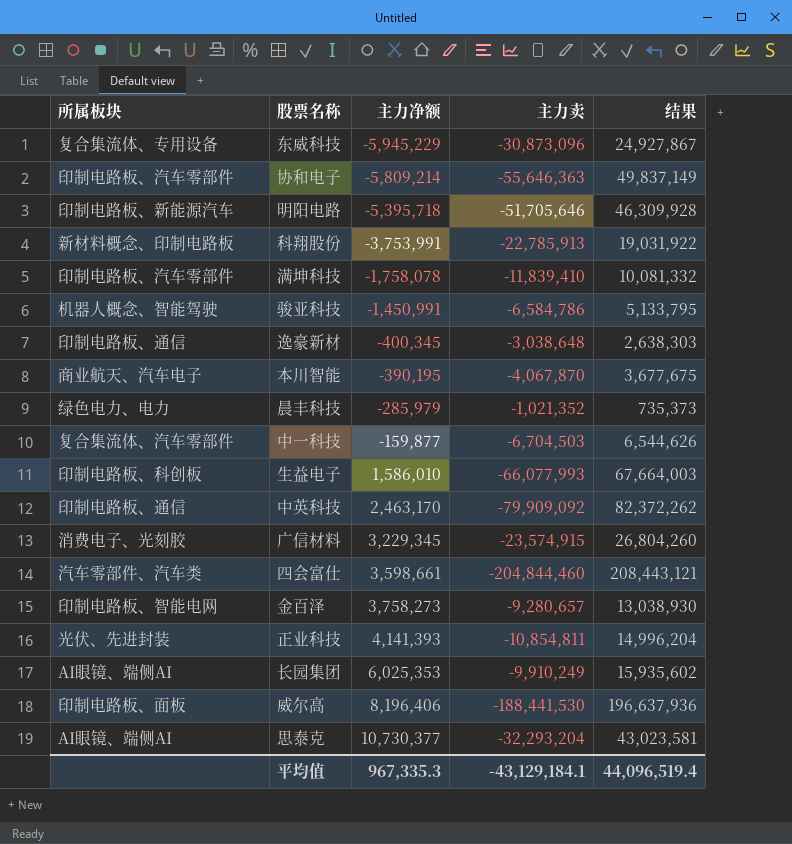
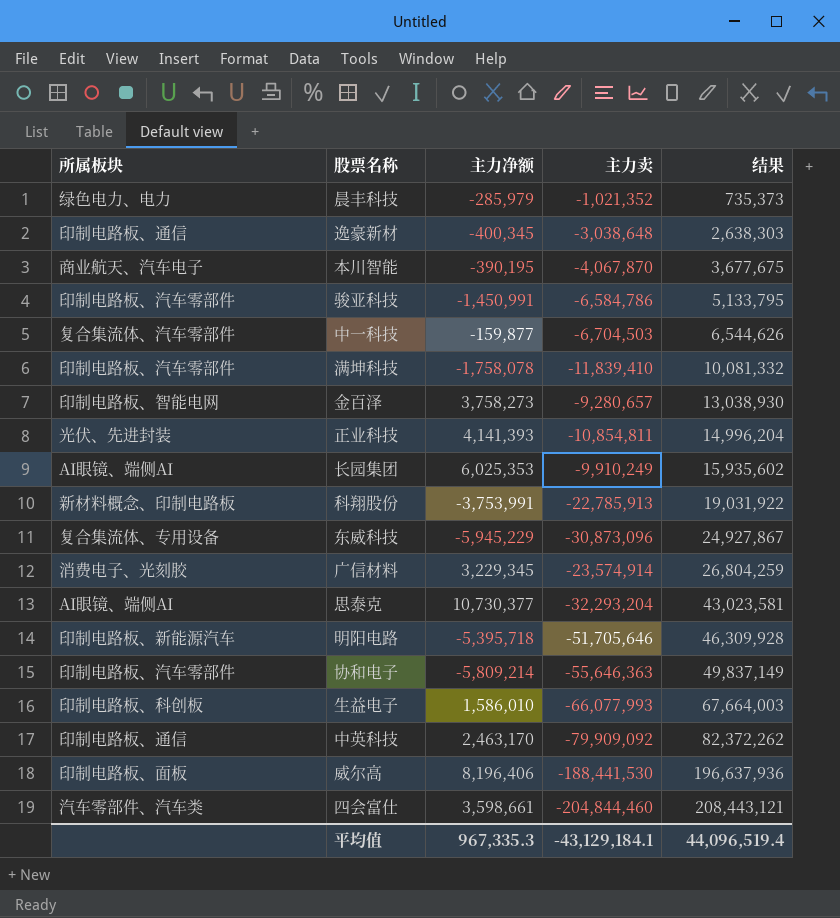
row order: 主力净额 ascending -> 结果 ascending
骏亚科技 | 所属板块: 机器人概念、智能驾驶 -> 印制电路板、汽车零部件
广信材料 | 主力卖: -23,574,915 -> -23,574,914
广信材料 | 结果: 26,804,260 -> 26,804,259

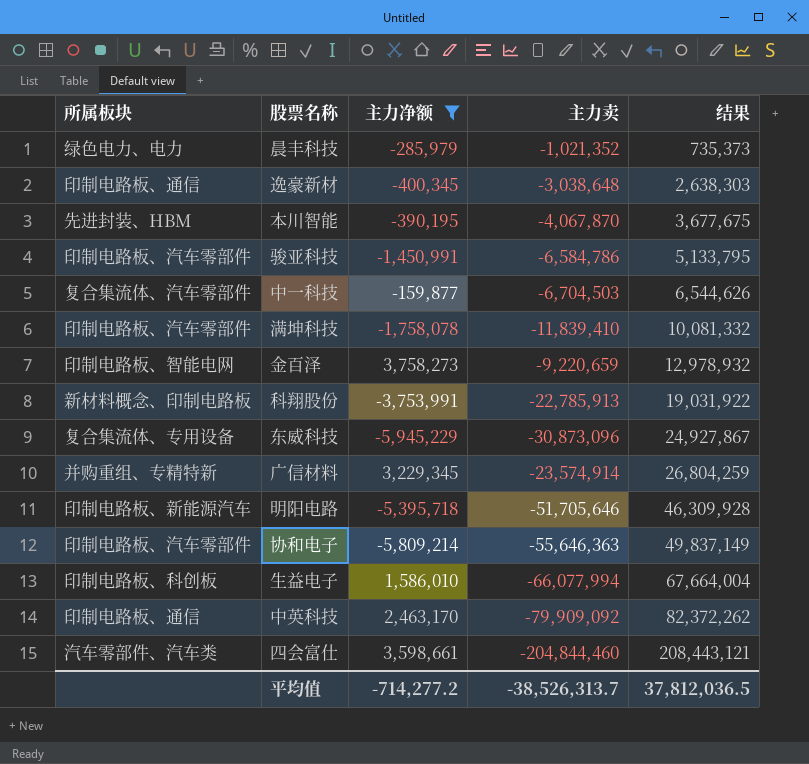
filter: none -> 主力净额 <= 3,758,273
本川智能 | 所属板块: 商业航天、汽车电子 -> 先进封装、HBM
金百泽 | 主力卖: -9,280,657 -> -9,220,659
金百泽 | 结果: 13,038,930 -> 12,978,932
广信材料 | 所属板块: 消费电子、光刻胶 -> 并购重组、专精特新
生益电子 | 主力卖: -66,077,993 -> -66,077,994
生益电子 | 结果: 67,664,003 -> 67,664,004
平均值 | 主力净额: 967,335.3 -> -714,277.2
平均值 | 主力卖: -43,129,184.1 -> -38,526,313.7
平均值 | 结果: 44,096,519.4 -> 37,812,036.5

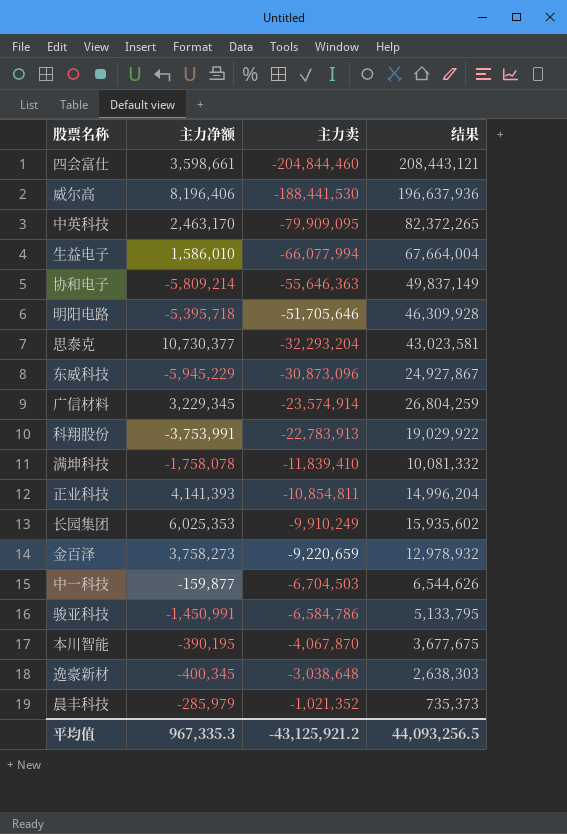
filter: 主力净额 <= 3,758,273 -> none
row order: 结果 ascending -> 主力卖 ascending
column 所属板块 | position: 1 -> none
中英科技 | 主力卖: -79,909,092 -> -79,909,095
中英科技 | 结果: 82,372,262 -> 82,372,265
科翔股份 | 主力卖: -22,785,913 -> -22,783,913
科翔股份 | 结果: 19,031,922 -> 19,029,922
平均值 | 主力净额: -714,277.2 -> 967,335.3
平均值 | 主力卖: -38,526,313.7 -> -43,125,921.2
平均值 | 结果: 37,812,036.5 -> 44,093,256.5

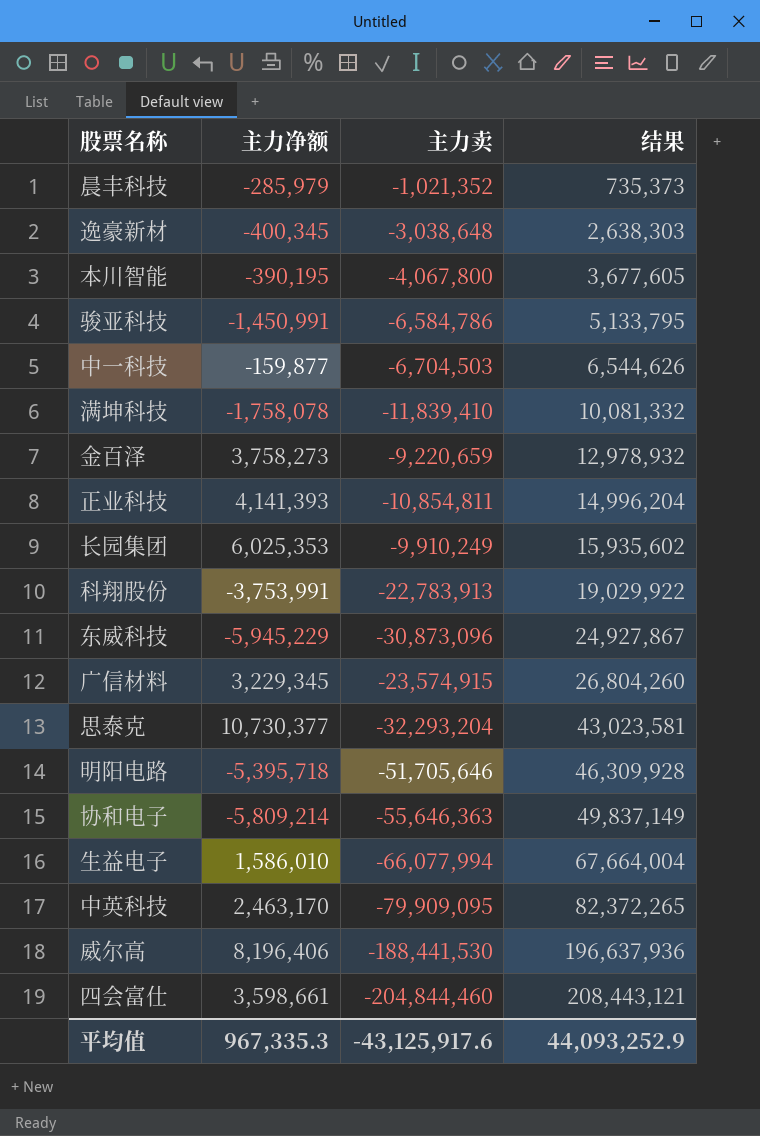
row order: 主力卖 ascending -> 结果 ascending
本川智能 | 主力卖: -4,067,870 -> -4,067,800
本川智能 | 结果: 3,677,675 -> 3,677,605
广信材料 | 主力卖: -23,574,914 -> -23,574,915
广信材料 | 结果: 26,804,259 -> 26,804,260
平均值 | 主力卖: -43,125,921.2 -> -43,125,917.6
平均值 | 结果: 44,093,256.5 -> 44,093,252.9

